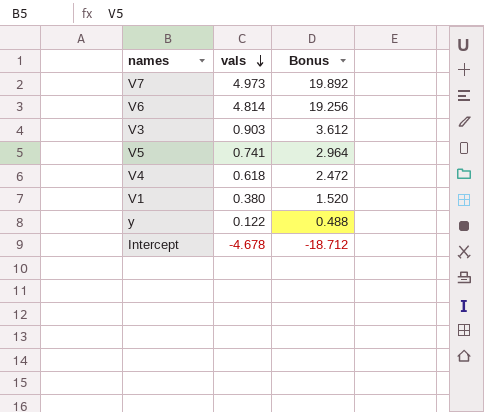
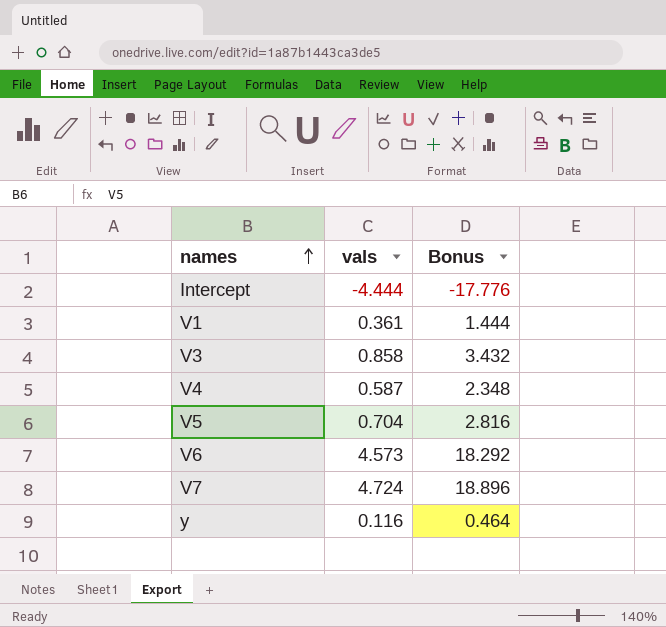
row order: vals descending -> names ascending
Intercept | vals: -4.678 -> -4.444
Intercept | Bonus: -18.712 -> -17.776
V1 | vals: 0.380 -> 0.361
V1 | Bonus: 1.520 -> 1.444
V3 | vals: 0.903 -> 0.858
V3 | Bonus: 3.612 -> 3.432
V4 | vals: 0.618 -> 0.587
V4 | Bonus: 2.472 -> 2.348
V5 | vals: 0.741 -> 0.704
V5 | Bonus: 2.964 -> 2.816
V6 | vals: 4.814 -> 4.573
V6 | Bonus: 19.256 -> 18.292
V7 | vals: 4.973 -> 4.724
V7 | Bonus: 19.892 -> 18.896
y | vals: 0.122 -> 0.116
y | Bonus: 0.488 -> 0.464

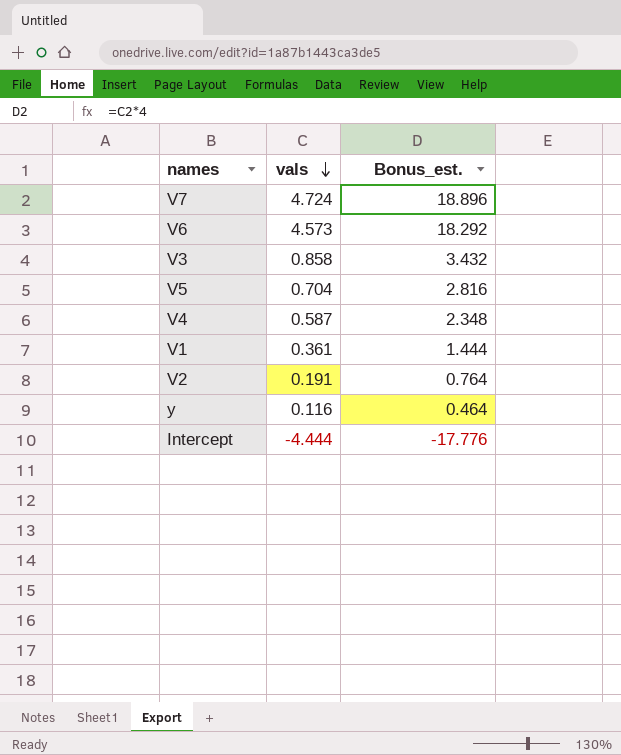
row order: names ascending -> vals descending
column name: Bonus -> Bonus_est.
row V2: none -> 0.191 | 0.764

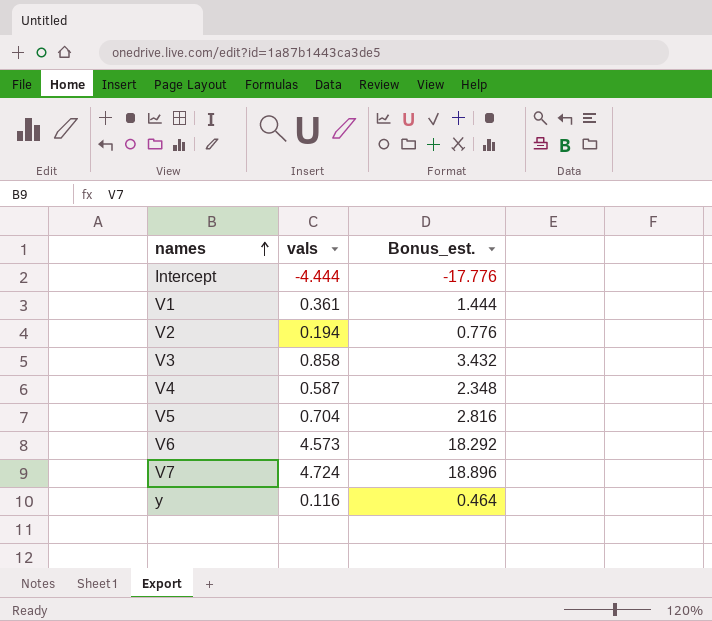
row order: vals descending -> names ascending
V2 | vals: 0.191 -> 0.194
V2 | Bonus_est.: 0.764 -> 0.776

